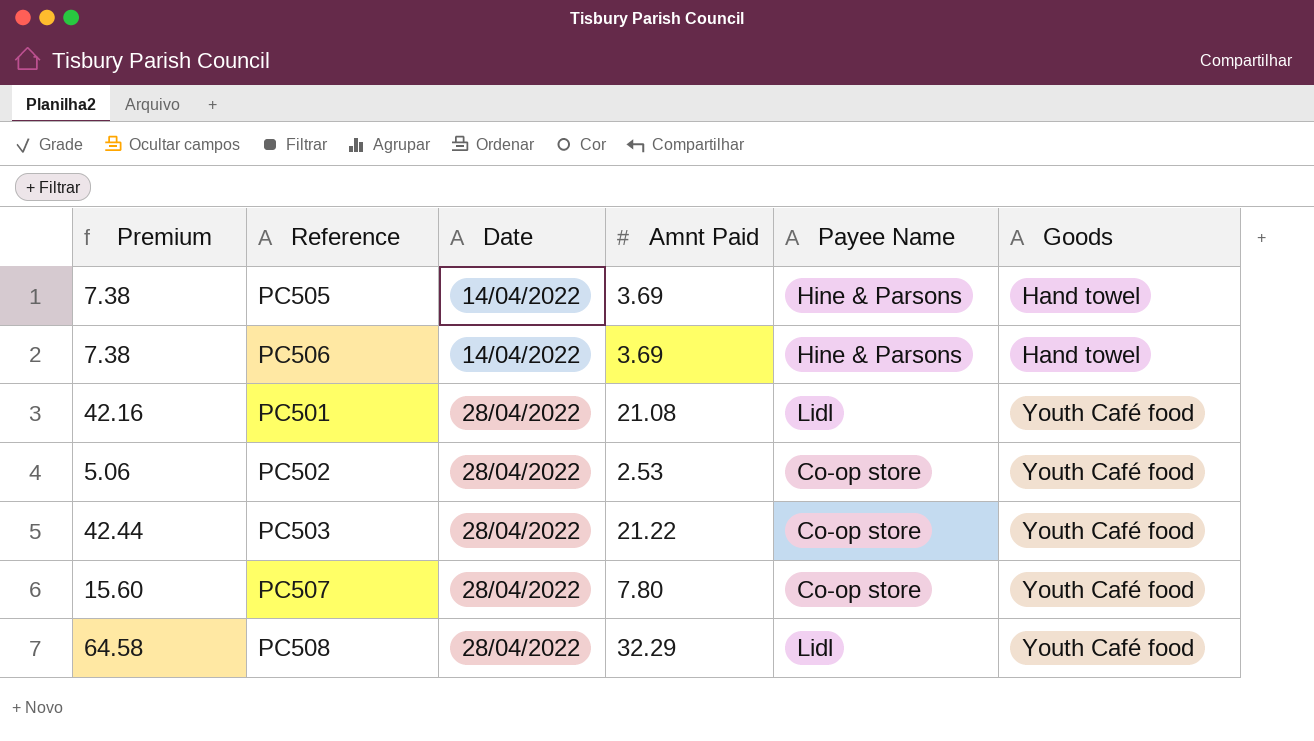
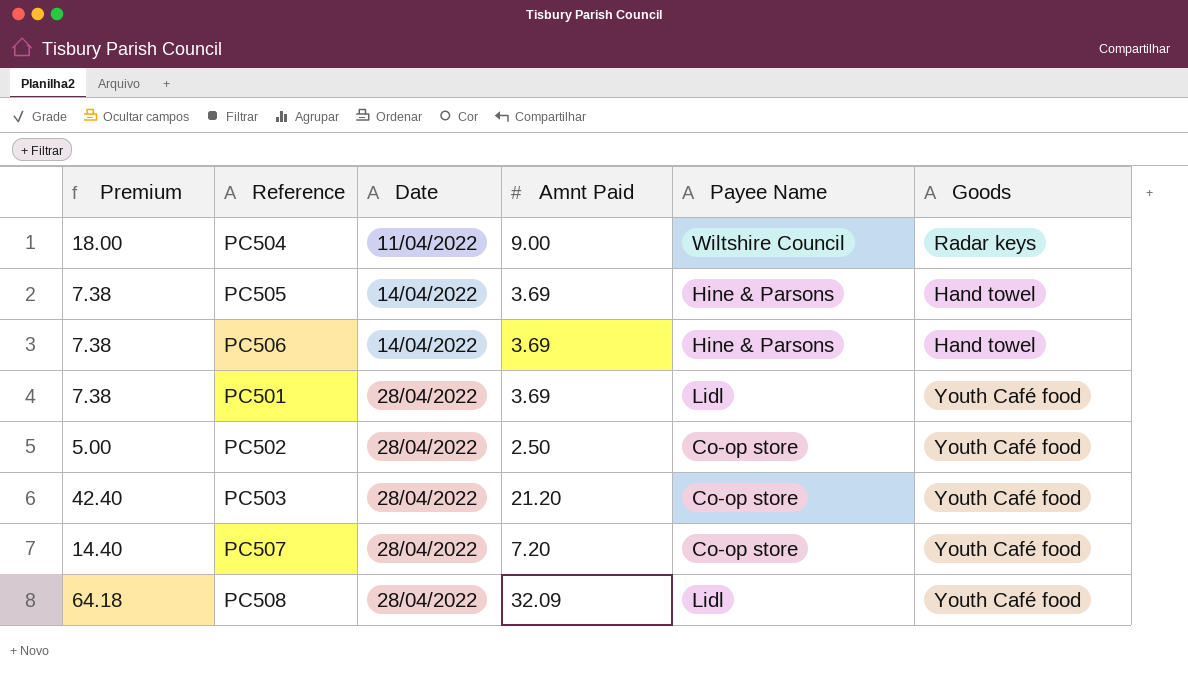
row PC504: none -> 18.00 | 11/04/2022 | 9.00 | Wiltshire Council | Radar keys
PC501 | Premium: 42.16 -> 7.38
PC501 | Amnt Paid: 21.08 -> 3.69
PC502 | Premium: 5.06 -> 5.00
PC502 | Amnt Paid: 2.53 -> 2.50
PC503 | Premium: 42.44 -> 42.40
PC503 | Amnt Paid: 21.22 -> 21.20
PC507 | Premium: 15.60 -> 14.40
PC507 | Amnt Paid: 7.80 -> 7.20
PC508 | Premium: 64.58 -> 64.18
PC508 | Amnt Paid: 32.29 -> 32.09

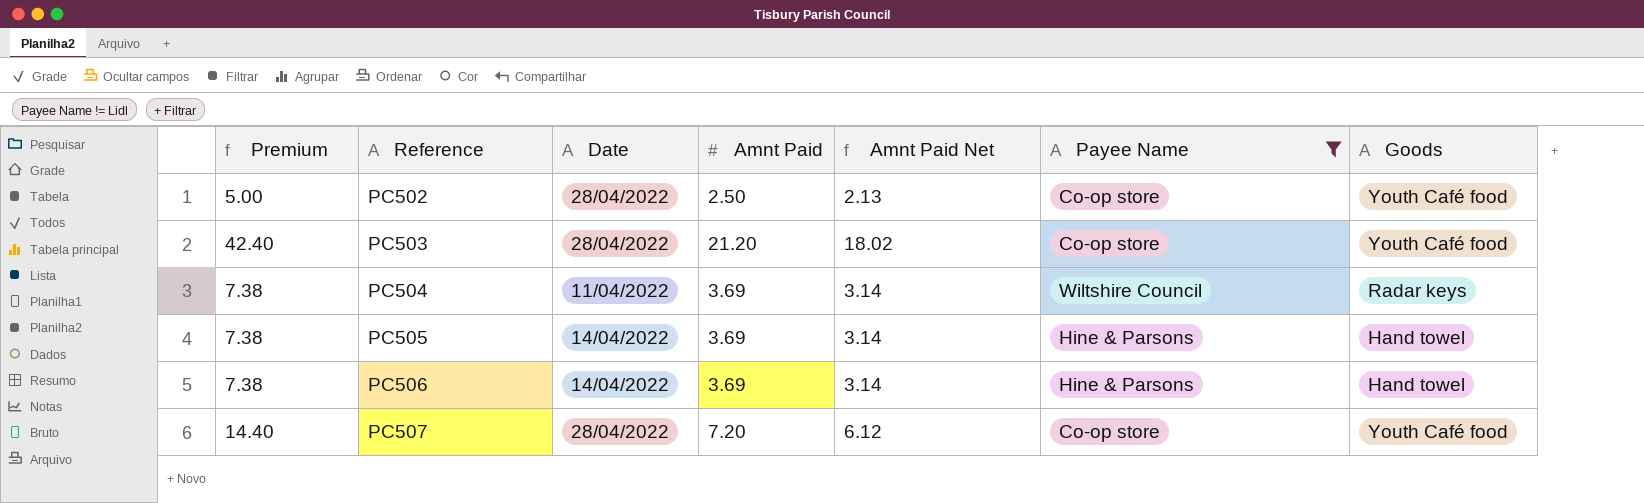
filter: none -> Payee Name != Lidl
row order: Date ascending -> Reference ascending
column Amnt Paid Net | formula: none -> [Amnt Paid] * 0.85
PC504 | Premium: 18.00 -> 7.38
PC504 | Amnt Paid: 9.00 -> 3.69

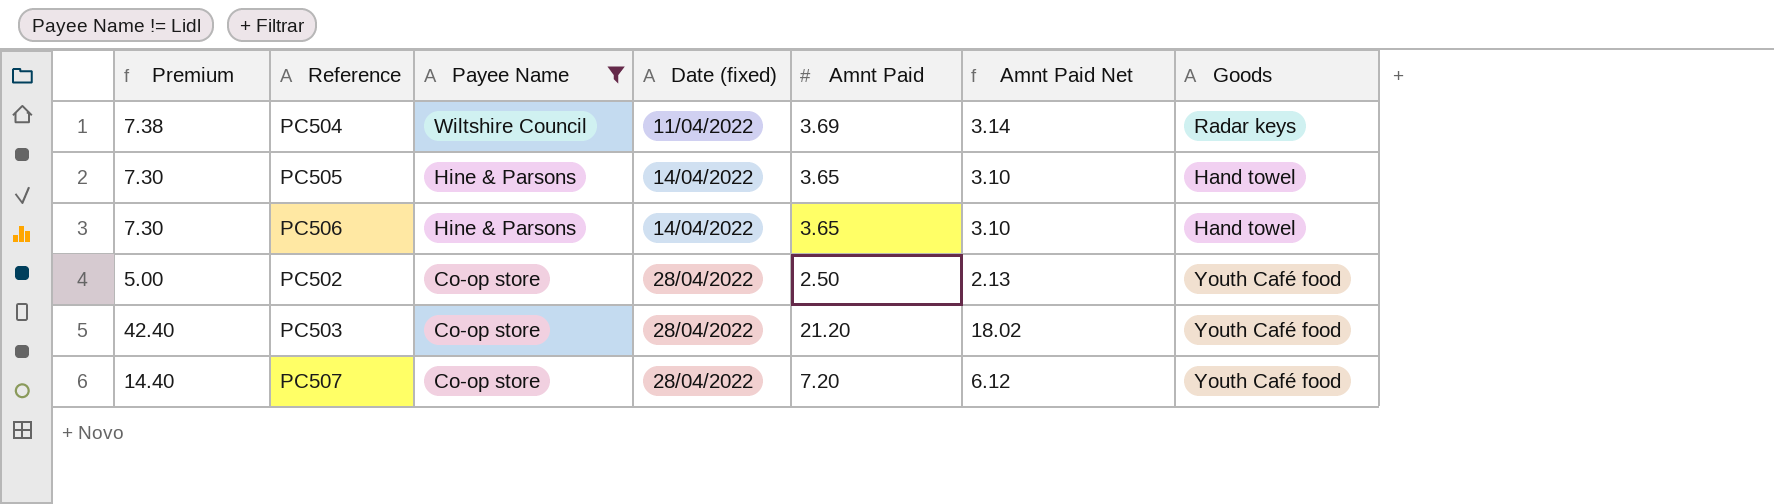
row order: Reference ascending -> Payee Name descending
column Payee Name | position: 6 -> 3
column name: Date -> Date (fixed)
PC505 | Premium: 7.38 -> 7.30
PC505 | Amnt Paid: 3.69 -> 3.65
PC505 | Amnt Paid Net: 3.14 -> 3.10
PC506 | Premium: 7.38 -> 7.30
PC506 | Amnt Paid: 3.69 -> 3.65
PC506 | Amnt Paid Net: 3.14 -> 3.10

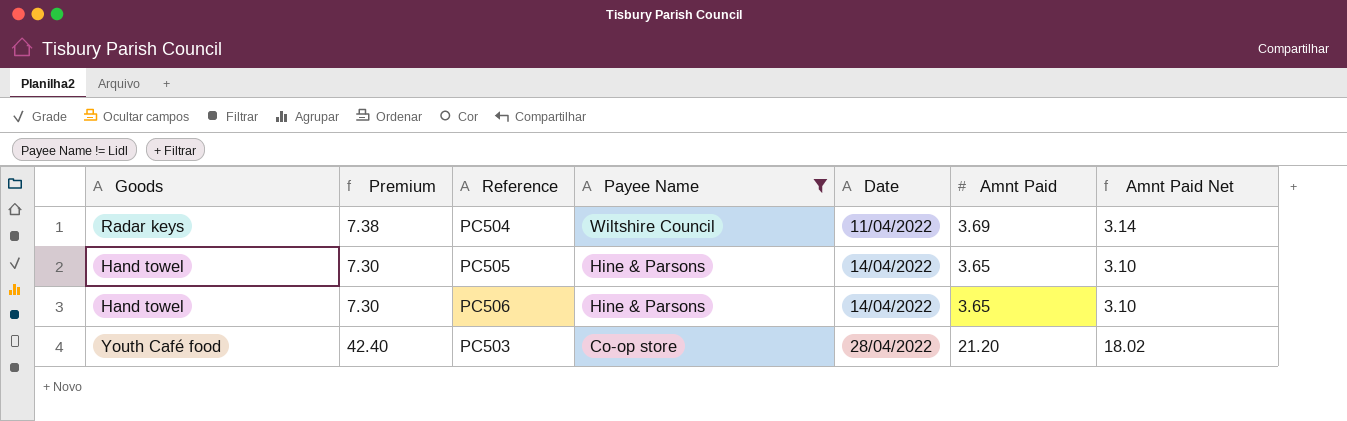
column Goods | position: 7 -> 1
column name: Date (fixed) -> Date
row PC502: 5.00 | Co-op store | 28/04/2022 | 2.50 | 2.13 | Youth Café food -> none
row PC507: 14.40 | Co-op store | 28/04/2022 | 7.20 | 6.12 | Youth Café food -> none

